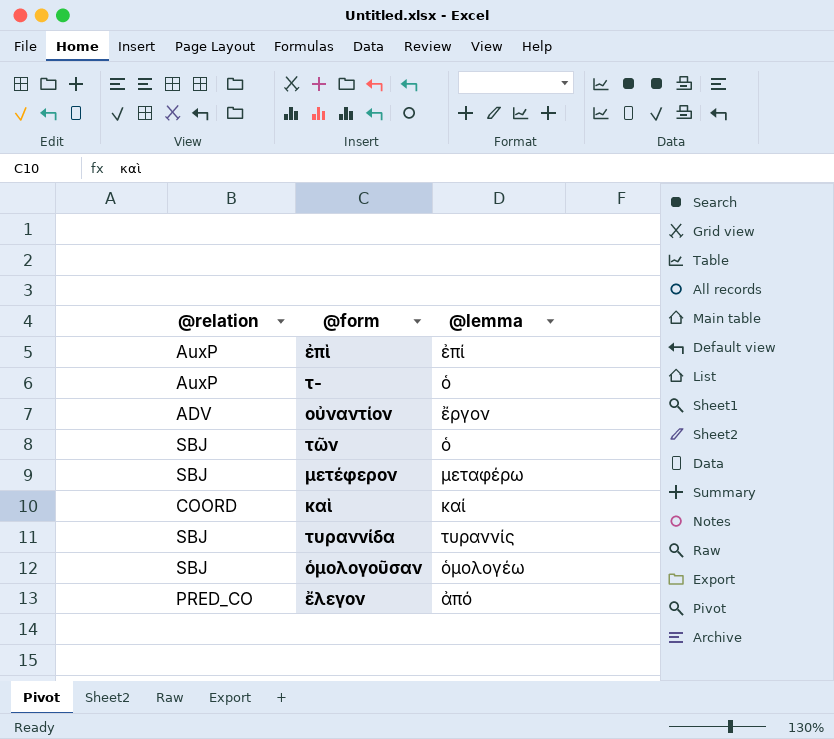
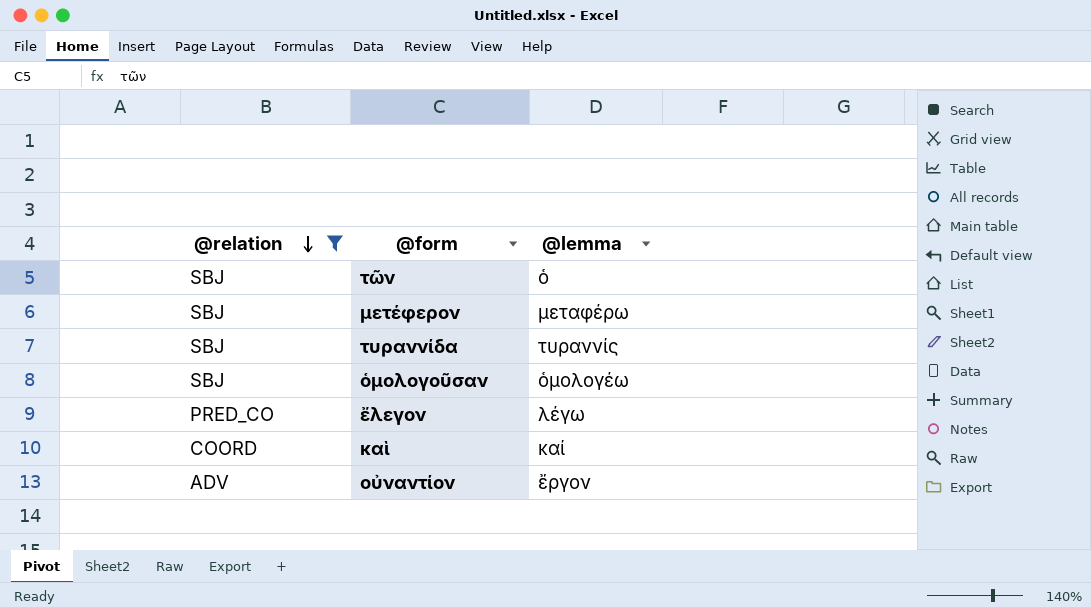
filter: none -> @relation != AuxP
row order: none -> @relation descending
ἔλεγον | @lemma: ἀπό -> λέγω

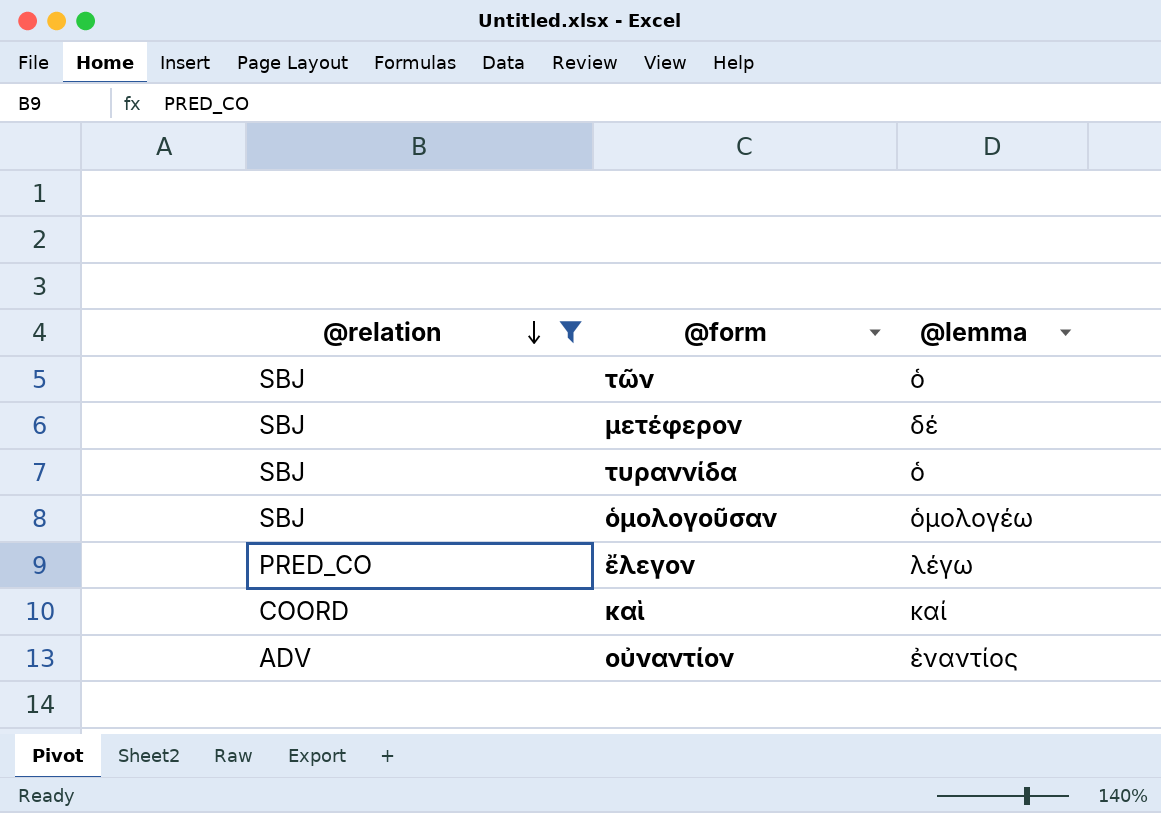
μετέφερον | @lemma: μεταφέρω -> δέ
τυραννίδα | @lemma: τυραννίς -> ὁ
οὐναντίον | @lemma: ἔργον -> ἐναντίος

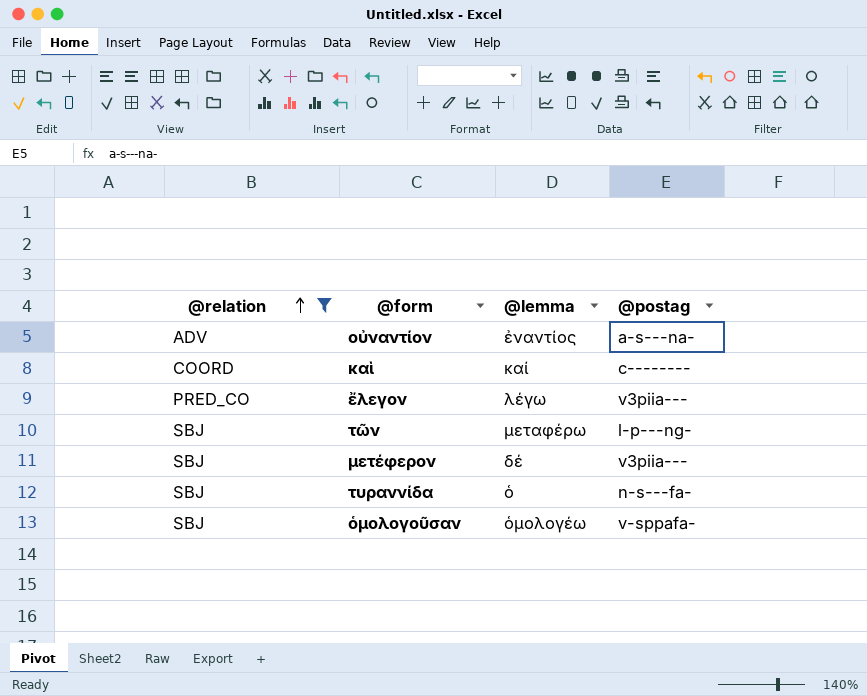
row order: @relation descending -> @relation ascending
column @postag | position: none -> 4
τῶν | @lemma: ὁ -> μεταφέρω

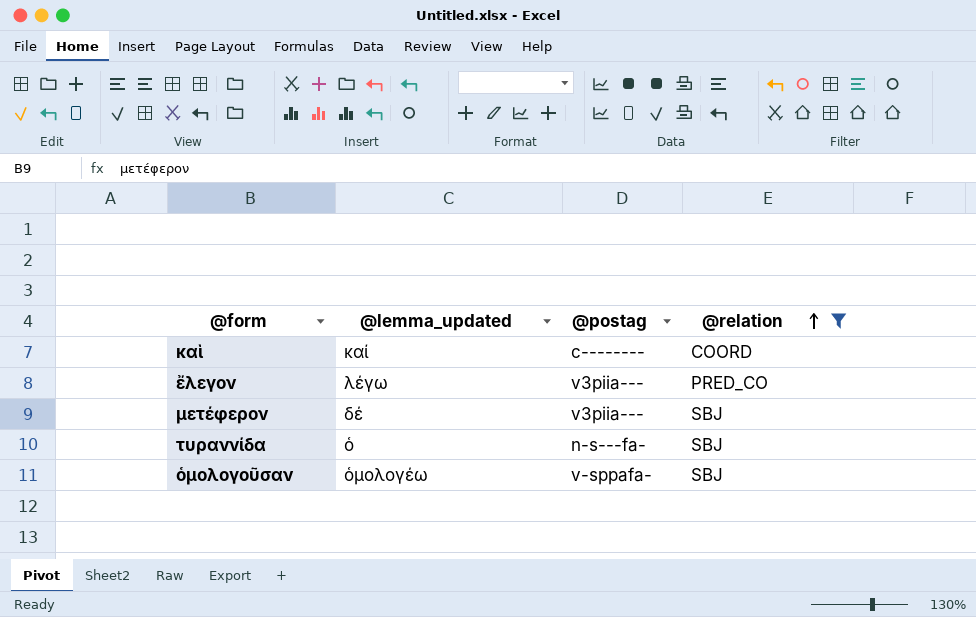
column name: @lemma -> @lemma_updated
column @relation | position: 1 -> 4
row οὐναντίον: ADV | ἐναντίος | a-s---na- -> none
row τῶν: SBJ | μεταφέρω | l-p---ng- -> none

